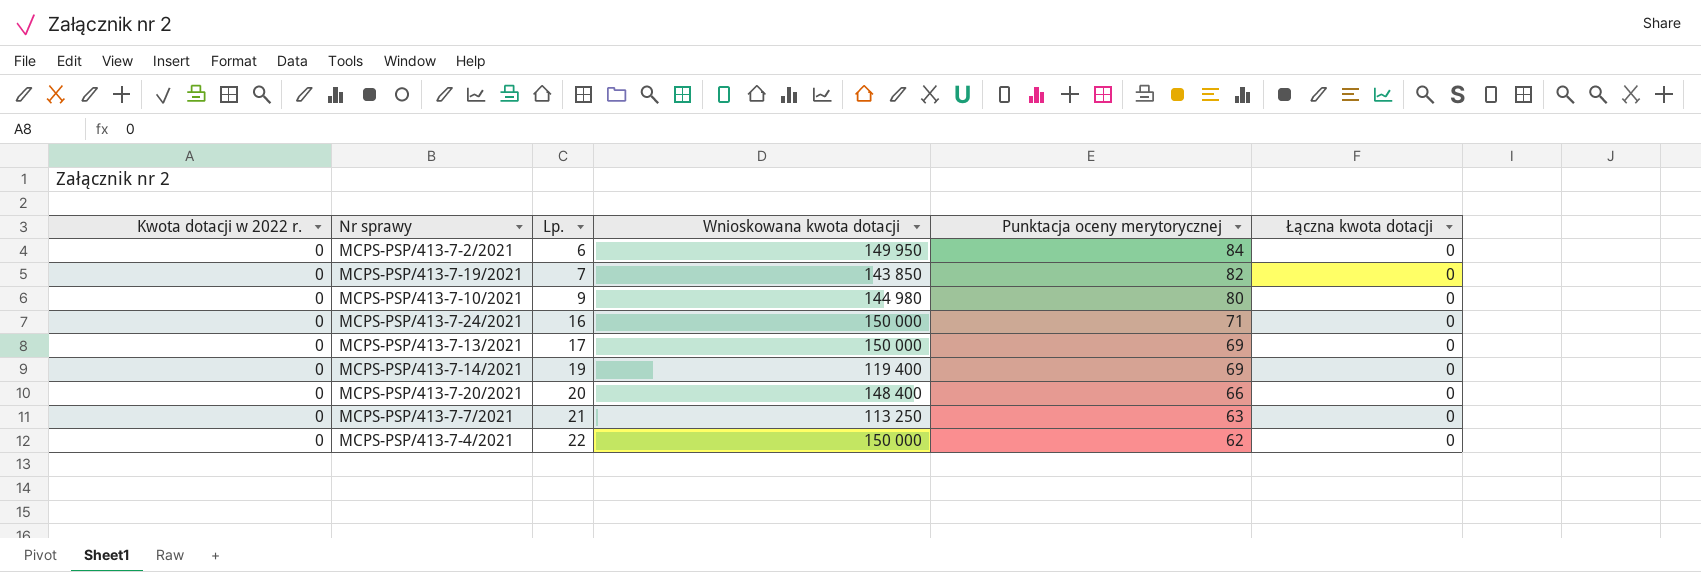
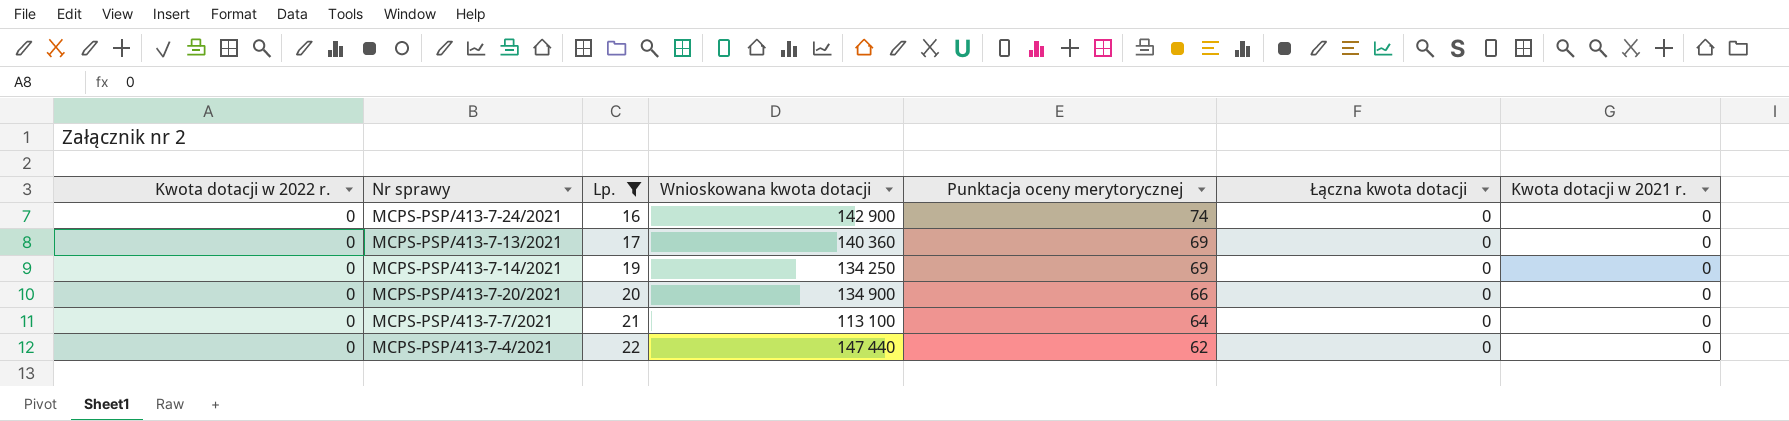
filter: none -> Lp. >= 16
column Kwota dotacji w 2021 r. | position: none -> 7
MCPS-PSP/413-7-24/2021 | Wnioskowana kwota dotacji: 150 000 -> 142 900
MCPS-PSP/413-7-24/2021 | Punktacja oceny merytorycznej: 71 -> 74
MCPS-PSP/413-7-13/2021 | Wnioskowana kwota dotacji: 150 000 -> 140 360
MCPS-PSP/413-7-14/2021 | Wnioskowana kwota dotacji: 119 400 -> 134 250
MCPS-PSP/413-7-20/2021 | Wnioskowana kwota dotacji: 148 400 -> 134 900
MCPS-PSP/413-7-7/2021 | Wnioskowana kwota dotacji: 113 250 -> 113 100
MCPS-PSP/413-7-7/2021 | Punktacja oceny merytorycznej: 63 -> 64
MCPS-PSP/413-7-4/2021 | Wnioskowana kwota dotacji: 150 000 -> 147 440

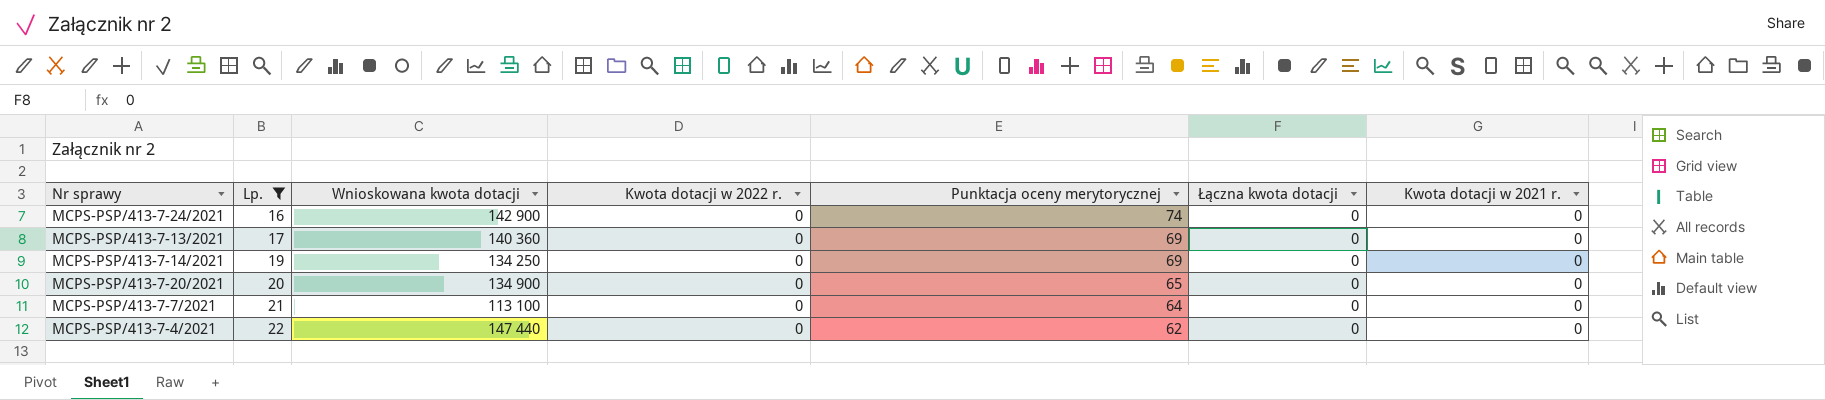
column Kwota dotacji w 2022 r. | position: 1 -> 4
MCPS-PSP/413-7-20/2021 | Punktacja oceny merytorycznej: 66 -> 65

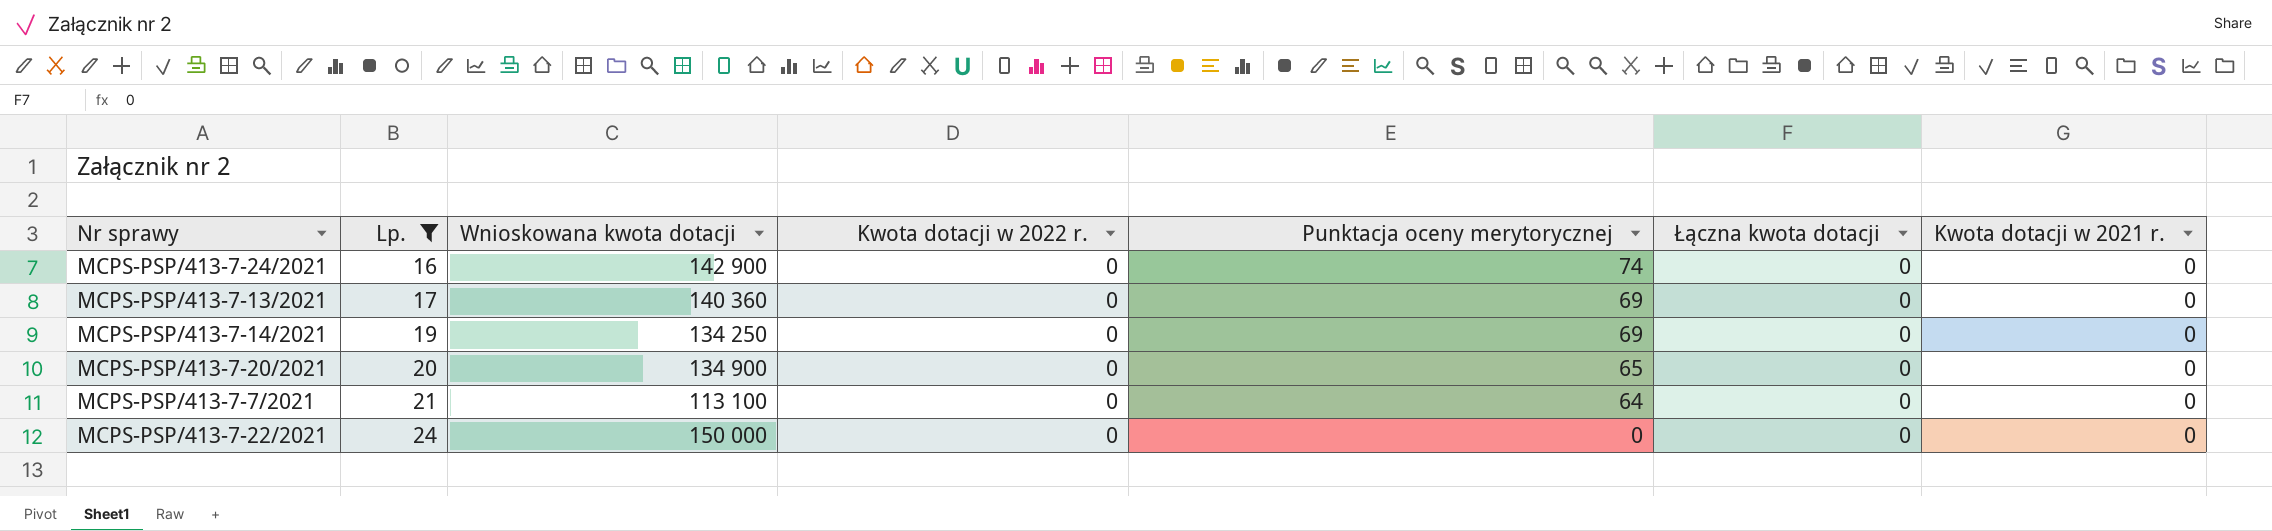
row MCPS-PSP/413-7-4/2021: 22 | 147 440 | 0 | 62 | 0 | 0 -> none
row MCPS-PSP/413-7-22/2021: none -> 24 | 150 000 | 0 | 0 | 0 | 0

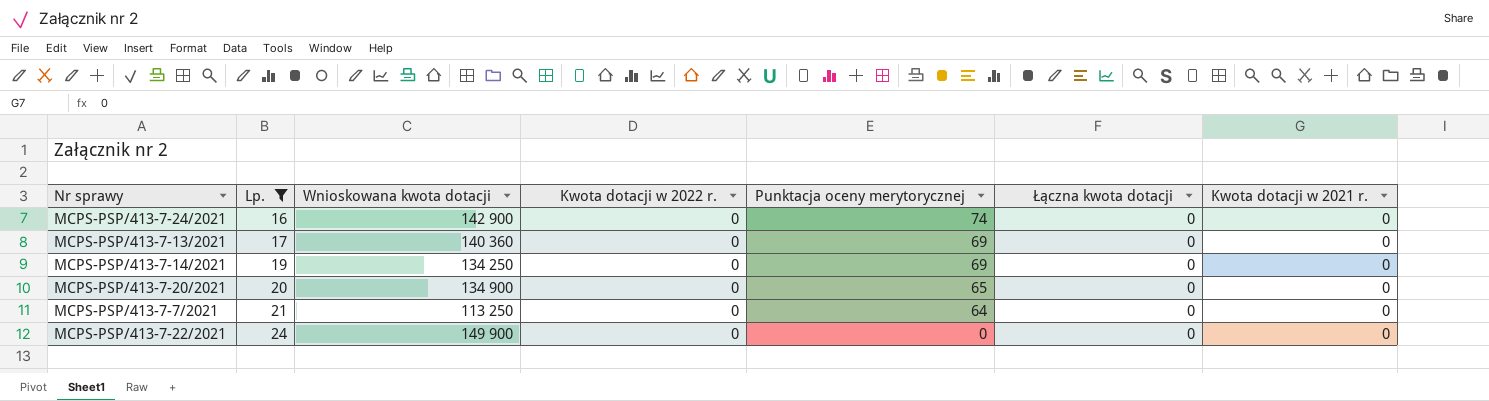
MCPS-PSP/413-7-7/2021 | Wnioskowana kwota dotacji: 113 100 -> 113 250
MCPS-PSP/413-7-22/2021 | Wnioskowana kwota dotacji: 150 000 -> 149 900

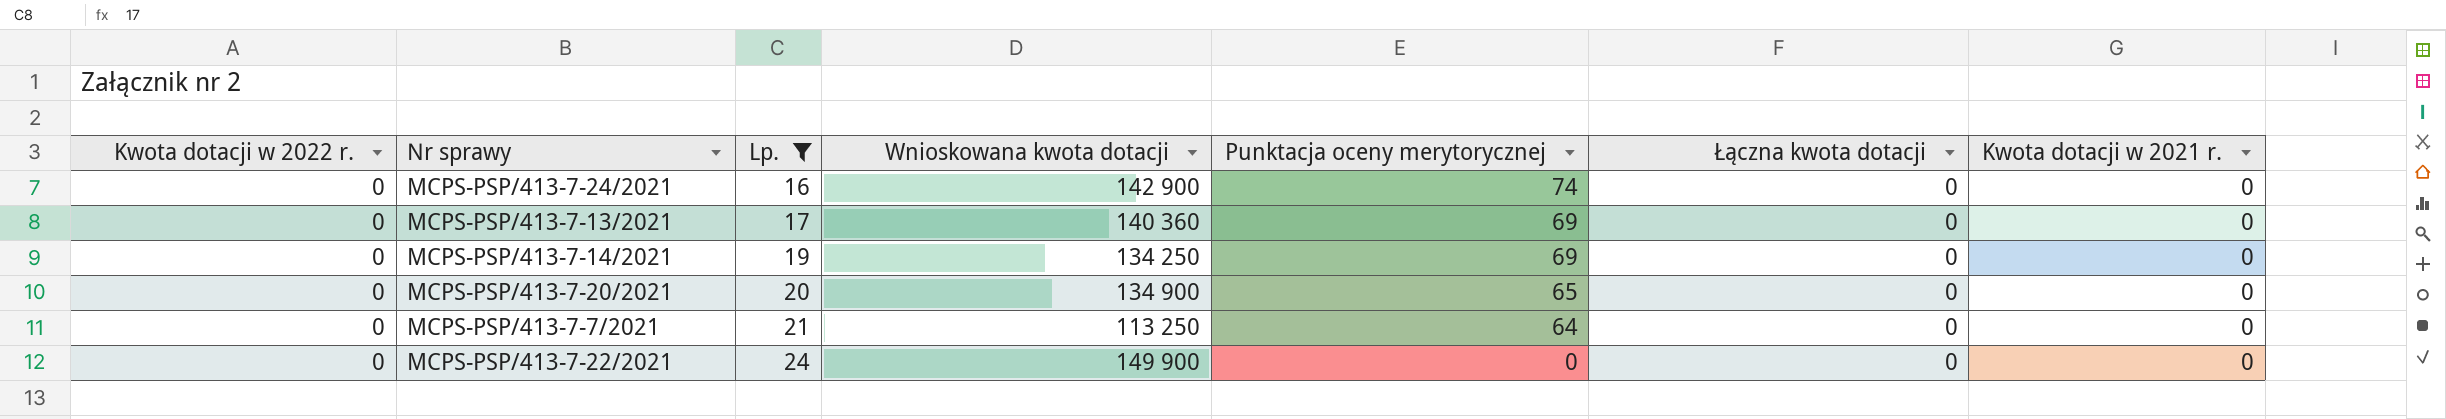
column Kwota dotacji w 2022 r. | position: 4 -> 1

